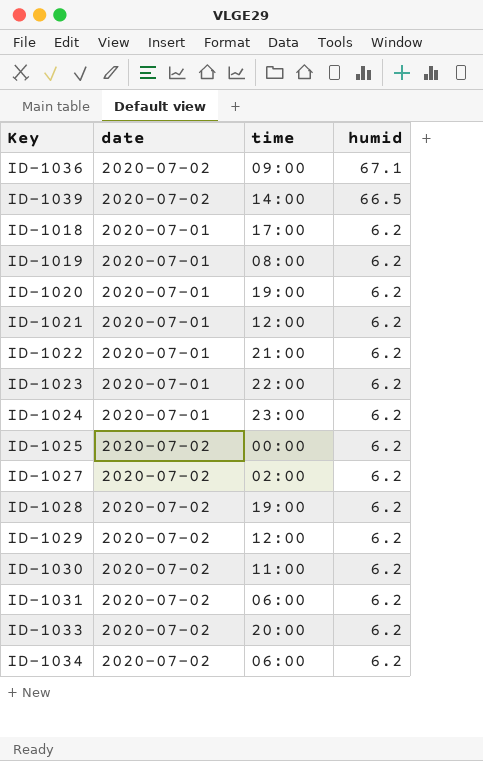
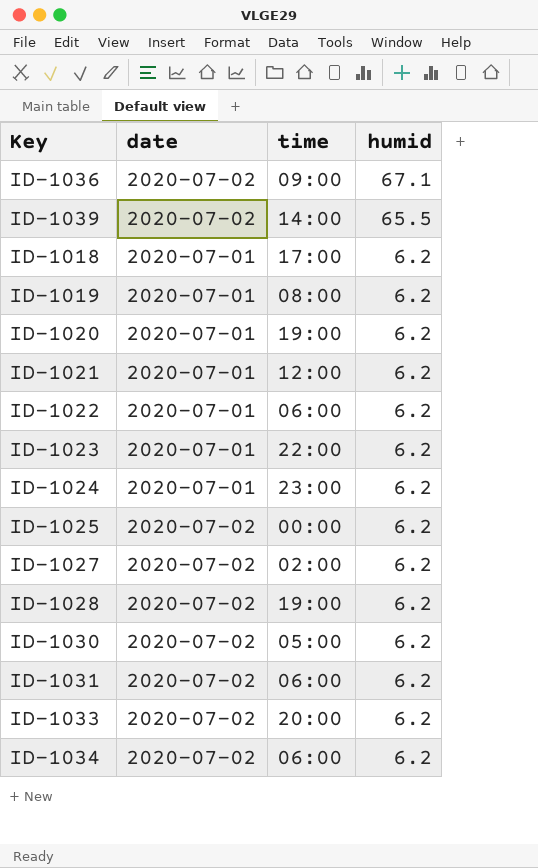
row ID-1029: 2020-07-02 | 12:00 | 6.2 -> none
ID-1039 | humid: 66.5 -> 65.5
ID-1022 | time: 21:00 -> 06:00
ID-1030 | time: 11:00 -> 05:00

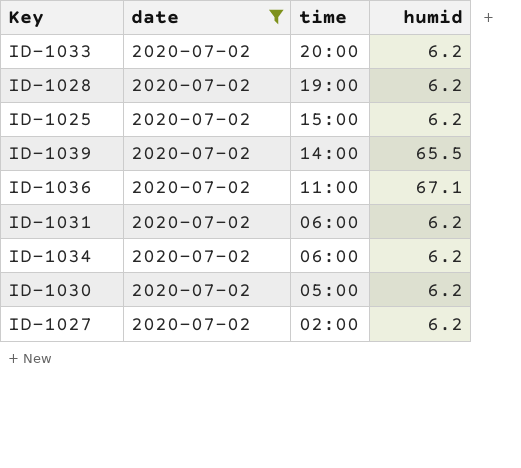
filter: none -> date = 2020-07-02
row order: humid descending -> time descending
ID-1025 | time: 00:00 -> 15:00
ID-1036 | time: 09:00 -> 11:00

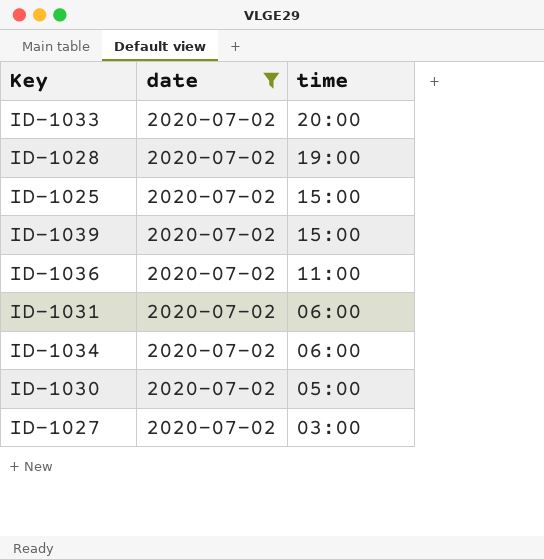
column humid | position: 4 -> none
ID-1039 | time: 14:00 -> 15:00
ID-1027 | time: 02:00 -> 03:00

